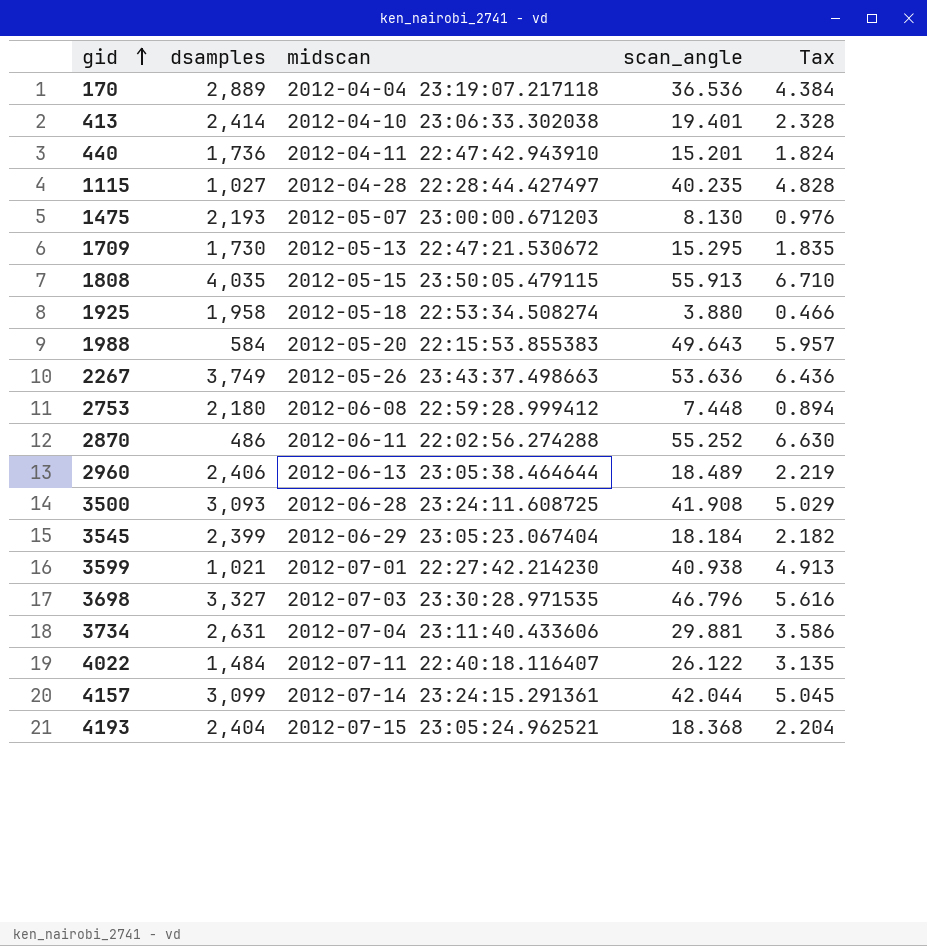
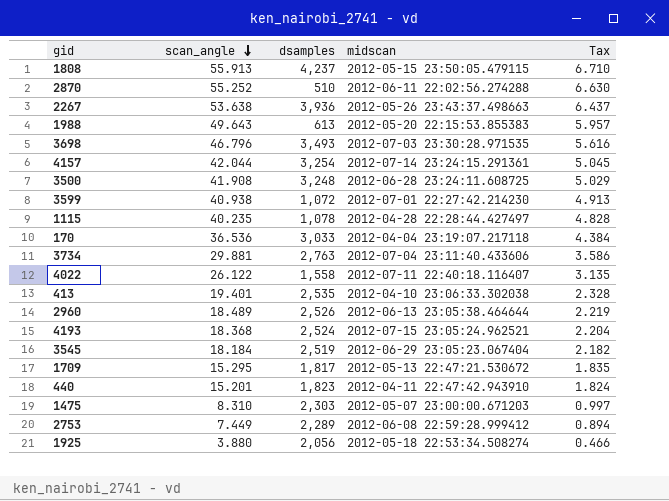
row order: gid ascending -> scan_angle descending
column scan_angle | position: 4 -> 2
1808 | dsamples: 4,035 -> 4,237
2870 | dsamples: 486 -> 510
2267 | scan_angle: 53.636 -> 53.638
2267 | dsamples: 3,749 -> 3,936
2267 | Tax: 6.436 -> 6.437
1988 | dsamples: 584 -> 613
3698 | dsamples: 3,327 -> 3,493
4157 | dsamples: 3,099 -> 3,254
3500 | dsamples: 3,093 -> 3,248
3599 | dsamples: 1,021 -> 1,072
1115 | dsamples: 1,027 -> 1,078
170 | dsamples: 2,889 -> 3,033
3734 | dsamples: 2,631 -> 2,763
4022 | dsamples: 1,484 -> 1,558
413 | dsamples: 2,414 -> 2,535
2960 | dsamples: 2,406 -> 2,526
4193 | dsamples: 2,404 -> 2,524
3545 | dsamples: 2,399 -> 2,519
1709 | dsamples: 1,730 -> 1,817
440 | dsamples: 1,736 -> 1,823
1475 | scan_angle: 8.130 -> 8.310
1475 | dsamples: 2,193 -> 2,303
1475 | Tax: 0.976 -> 0.997
2753 | scan_angle: 7.448 -> 7.449
2753 | dsamples: 2,180 -> 2,289
1925 | dsamples: 1,958 -> 2,056

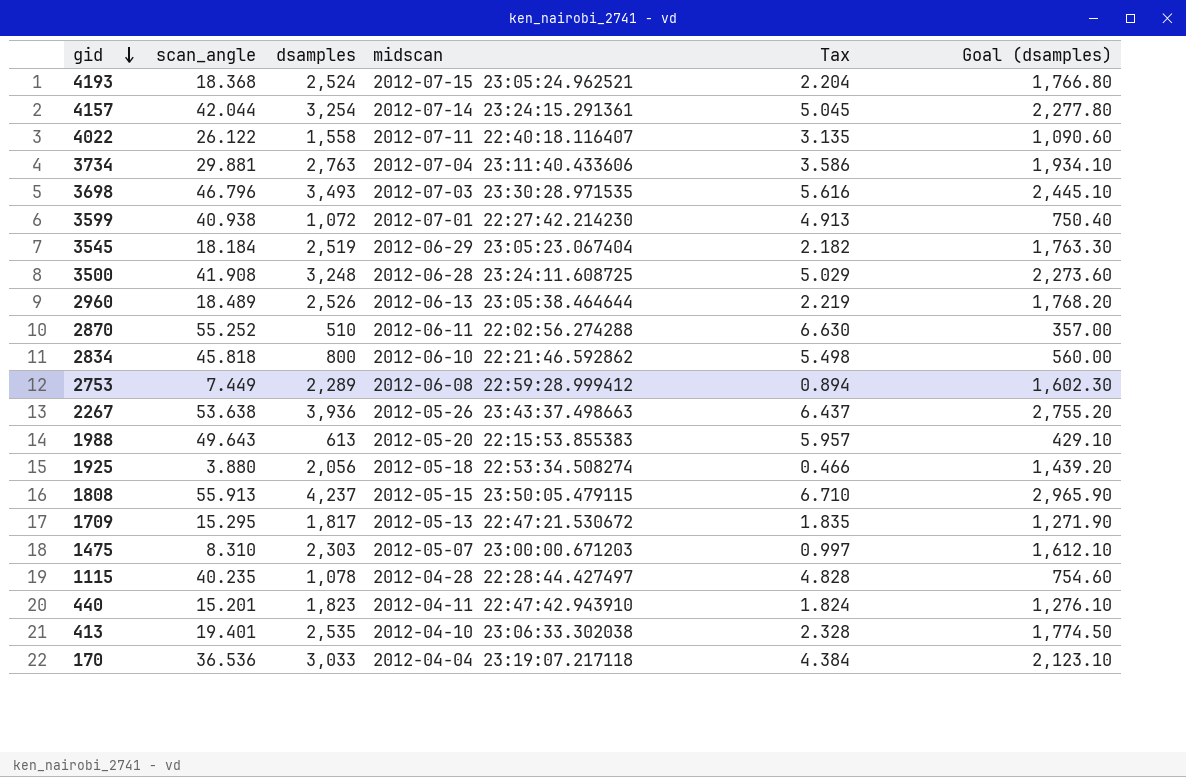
row order: scan_angle descending -> gid descending
column Goal (dsamples) | formula: none -> [dsamples] * 0.7
row 2834: none -> 45.818 | 800 | 2012-06-10 22:21:46.592862 | 5.498 | 560.00

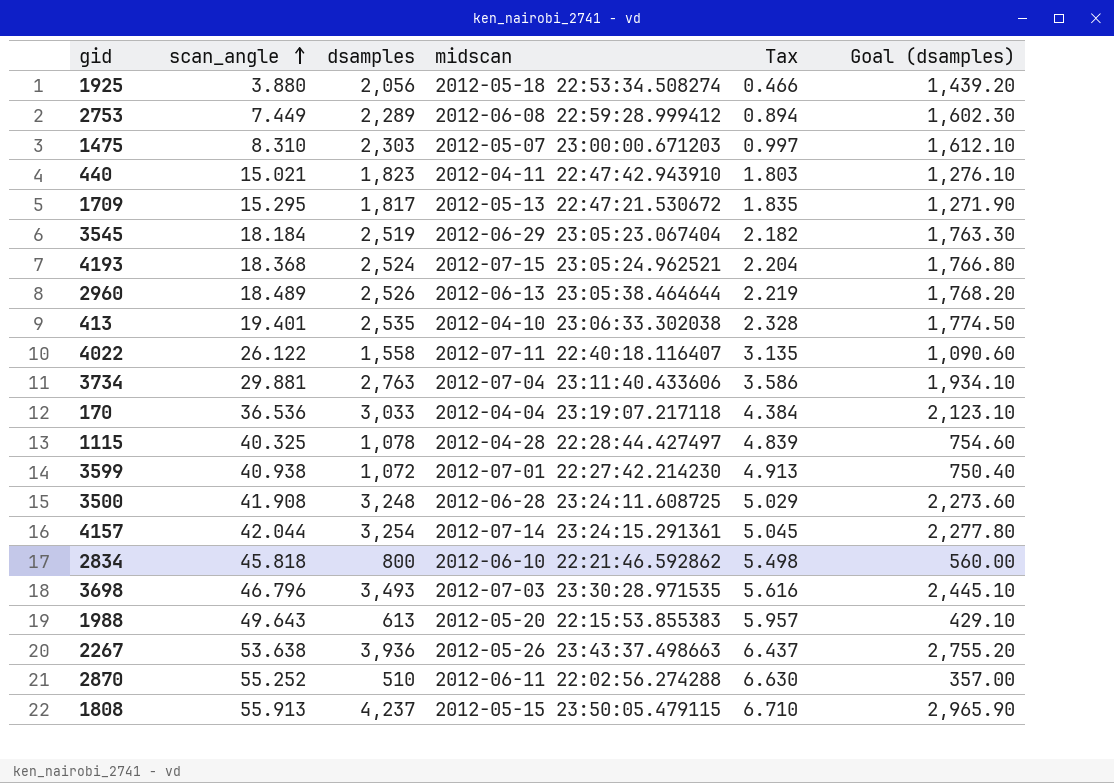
row order: gid descending -> scan_angle ascending
440 | scan_angle: 15.201 -> 15.021
440 | Tax: 1.824 -> 1.803
1115 | scan_angle: 40.235 -> 40.325
1115 | Tax: 4.828 -> 4.839

